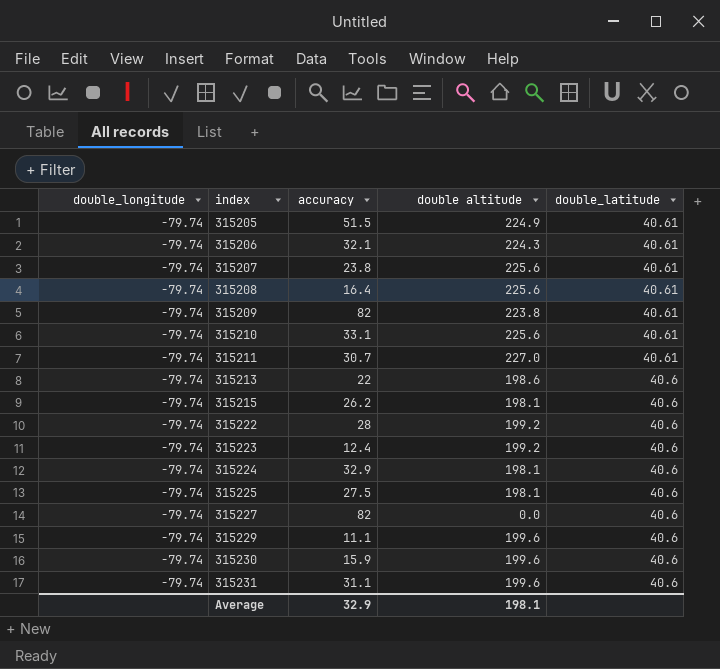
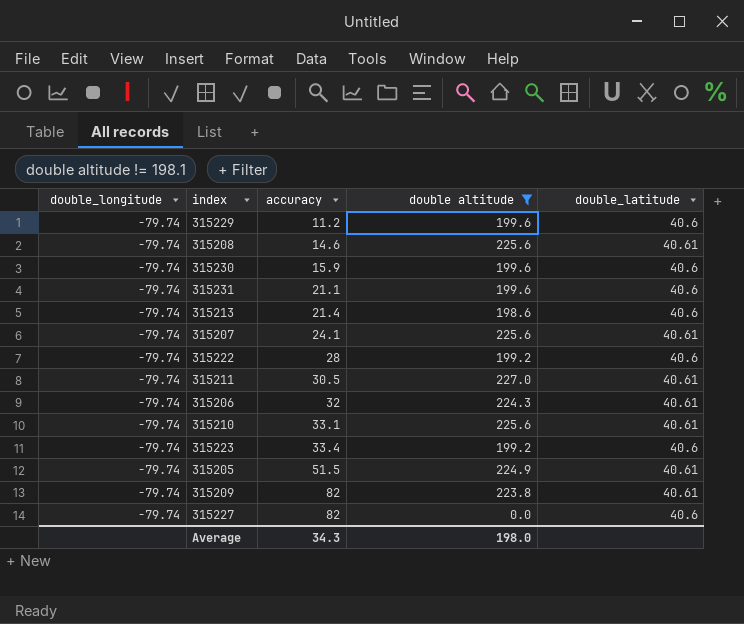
filter: none -> double altitude != 198.1
row order: index ascending -> accuracy ascending
315229 | accuracy: 11.1 -> 11.2
315208 | accuracy: 16.4 -> 14.6
315231 | accuracy: 31.1 -> 21.1
315213 | accuracy: 22 -> 21.4
315207 | accuracy: 23.8 -> 24.1
315211 | accuracy: 30.7 -> 30.5
315206 | accuracy: 32.1 -> 32
315223 | accuracy: 12.4 -> 33.4
Average | accuracy: 32.9 -> 34.3
Average | double altitude: 198.1 -> 198.0

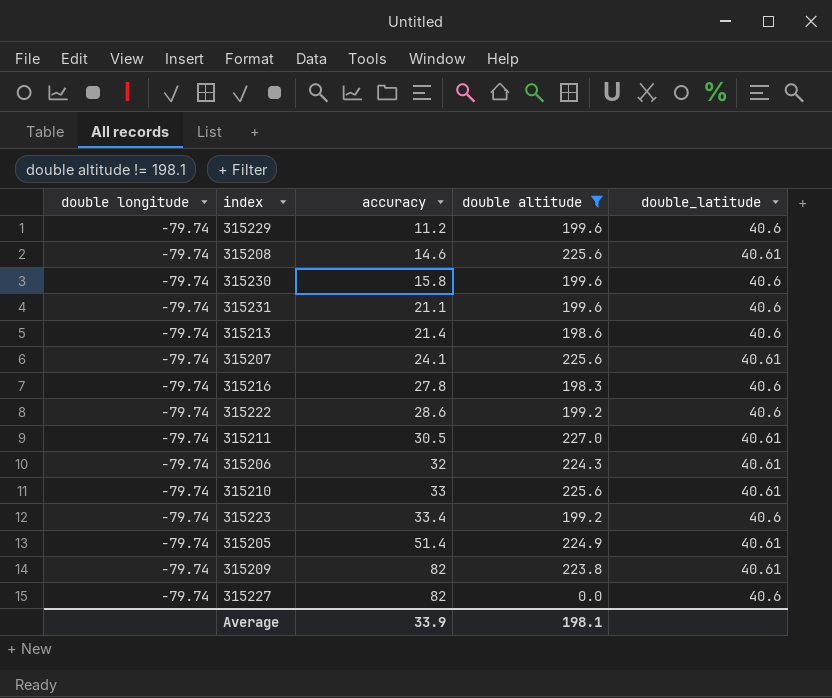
column name: double_longitude -> double longitude
315230 | accuracy: 15.9 -> 15.8
row 315216: none -> -79.74 | 27.8 | 198.3 | 40.6
315222 | accuracy: 28 -> 28.6
315210 | accuracy: 33.1 -> 33
315205 | accuracy: 51.5 -> 51.4
Average | accuracy: 34.3 -> 33.9
Average | double altitude: 198.0 -> 198.1

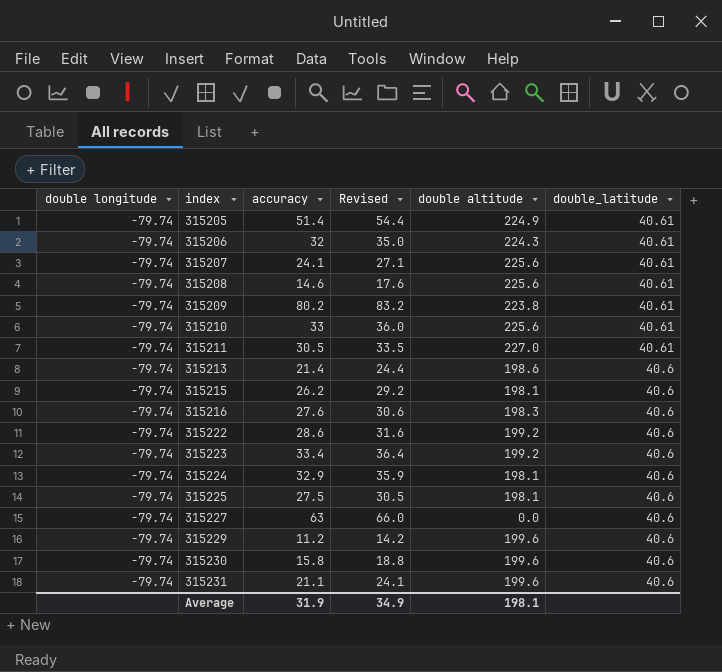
filter: double altitude != 198.1 -> none
row order: accuracy ascending -> index ascending
column Revised | formula: none -> [accuracy] + 3
315209 | accuracy: 82 -> 80.2
315216 | accuracy: 27.8 -> 27.6
315227 | accuracy: 82 -> 63
Average | accuracy: 33.9 -> 31.9

